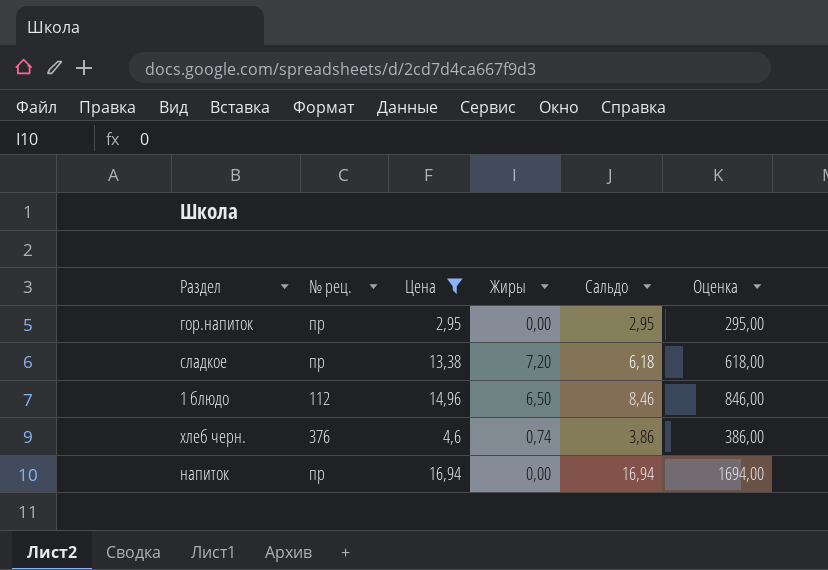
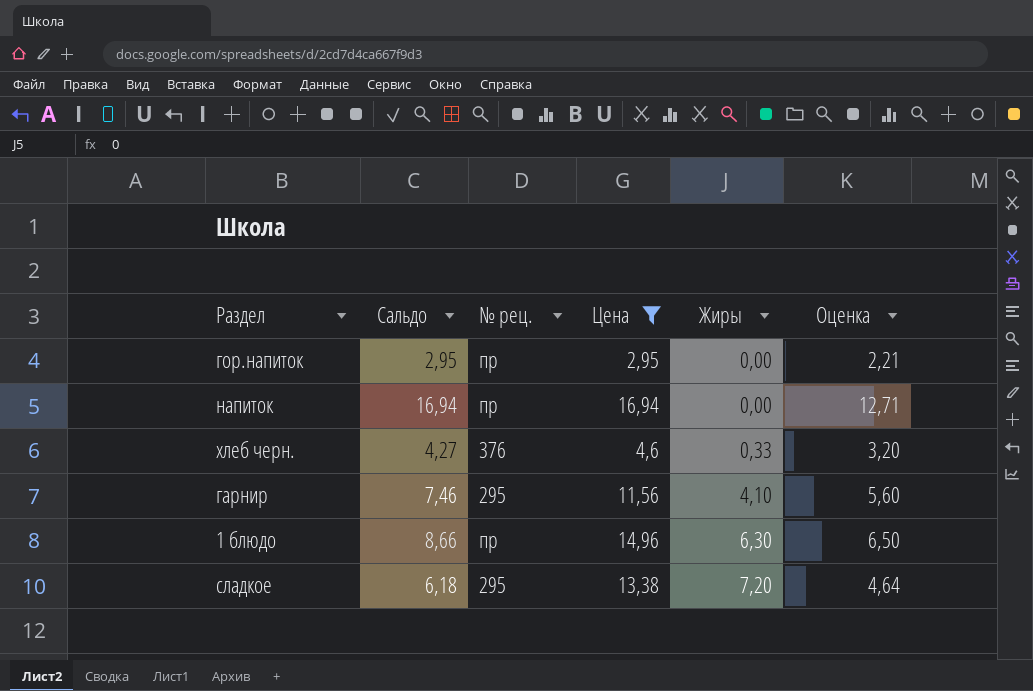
row order: none -> Жиры ascending
column Сальдо | position: 5 -> 2
column Оценка | formula: [Сальдо] * 100 -> [Сальдо] * 0,75
хлеб черн. | Сальдо: 3,86 -> 4,27
хлеб черн. | Жиры: 0,74 -> 0,33
row гарнир: none -> 7,46 | 295 | 11,56 | 4,10 | 5,60
1 блюдо | Сальдо: 8,46 -> 8,66
1 блюдо | № рец.: 112 -> пр
1 блюдо | Жиры: 6,50 -> 6,30
сладкое | № рец.: пр -> 295

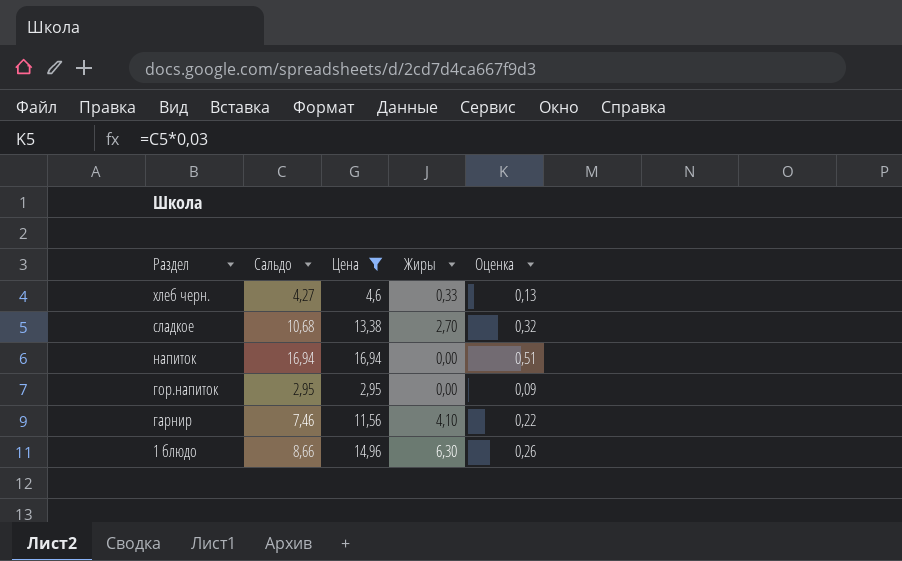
row order: Жиры ascending -> Раздел descending
column № рец. | position: 3 -> none
column Оценка | formula: [Сальдо] * 0,75 -> [Сальдо] * 0,03
сладкое | Сальдо: 6,18 -> 10,68
сладкое | Жиры: 7,20 -> 2,70

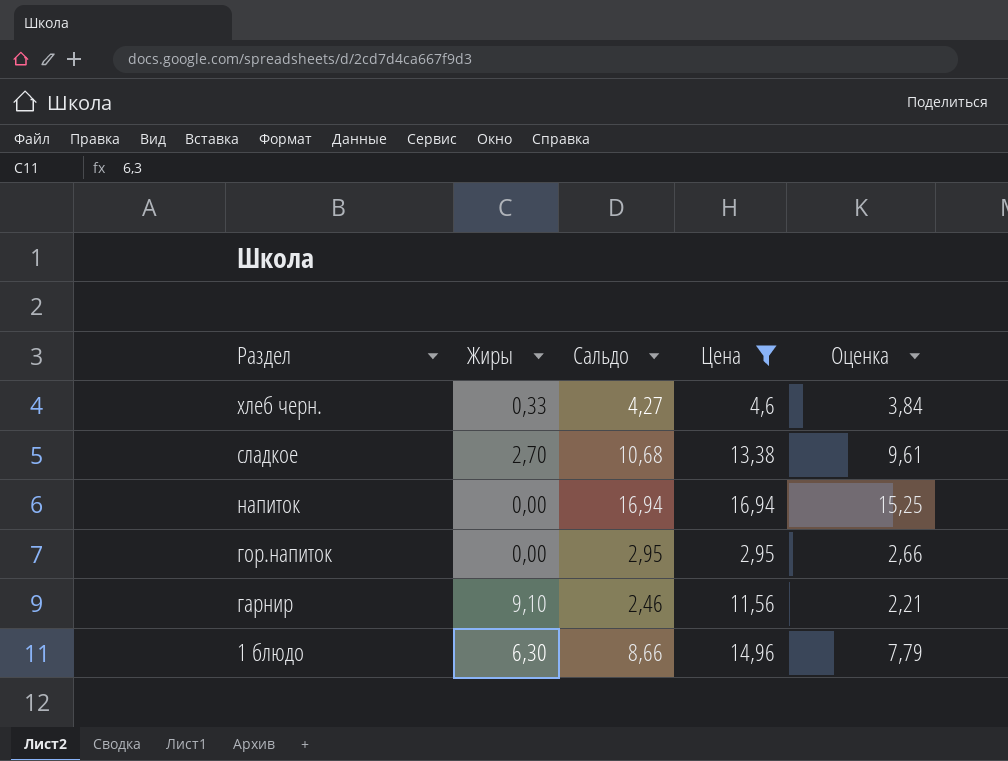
column Жиры | position: 4 -> 2
column Оценка | formula: [Сальдо] * 0,03 -> [Сальдо] * 0,9
гарнир | Жиры: 4,10 -> 9,10
гарнир | Сальдо: 7,46 -> 2,46

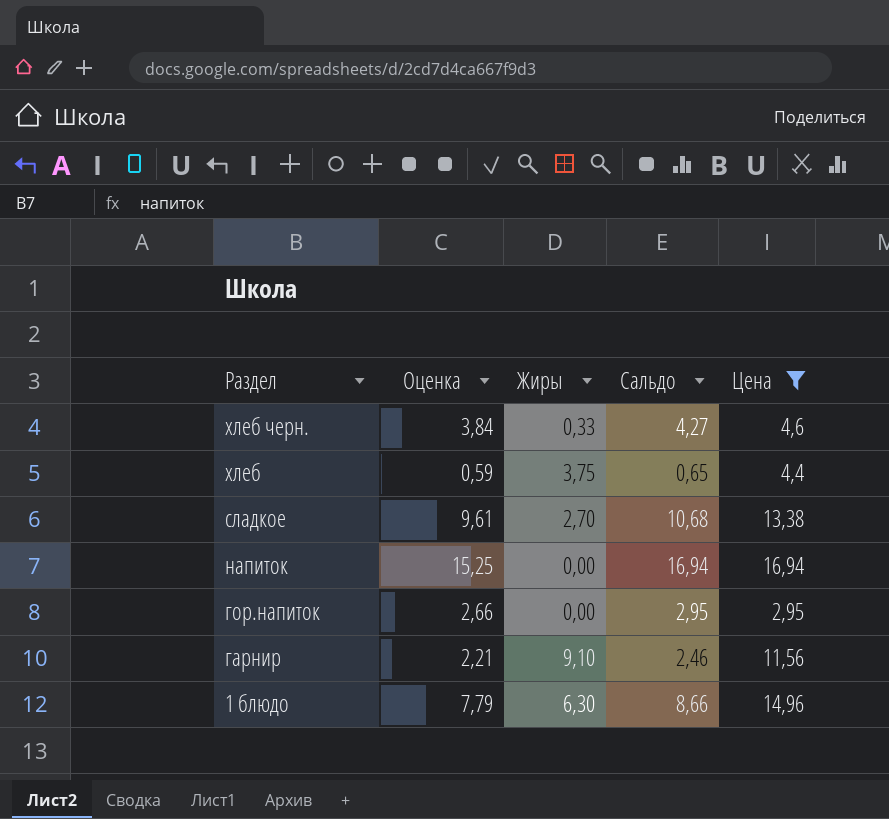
column Оценка | position: 5 -> 2
row хлеб: none -> 0,59 | 3,75 | 0,65 | 4,4

